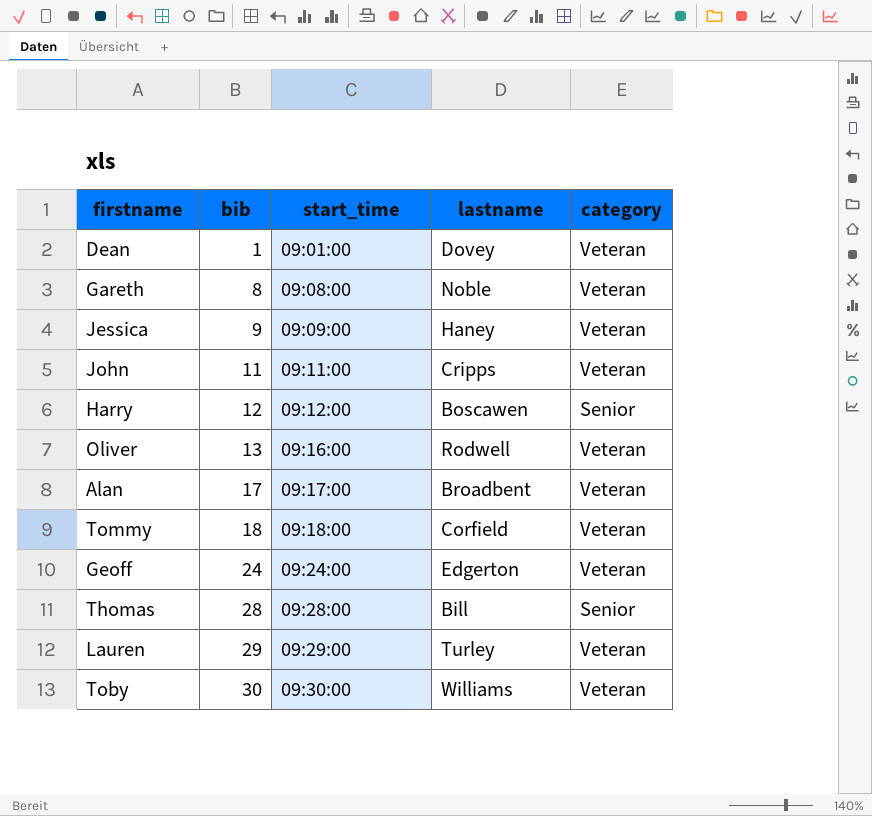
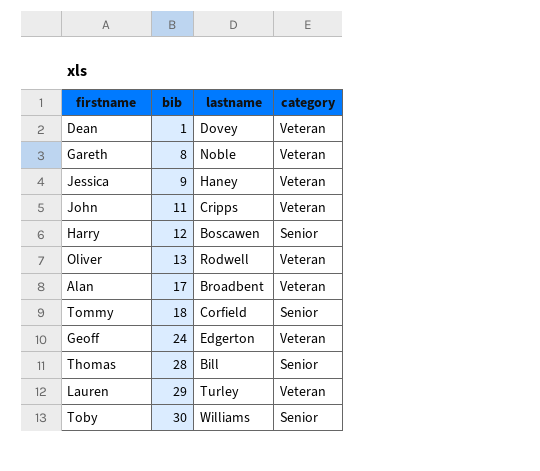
column start_time | position: 3 -> none
Tommy | category: Veteran -> Senior
Toby | category: Veteran -> Senior

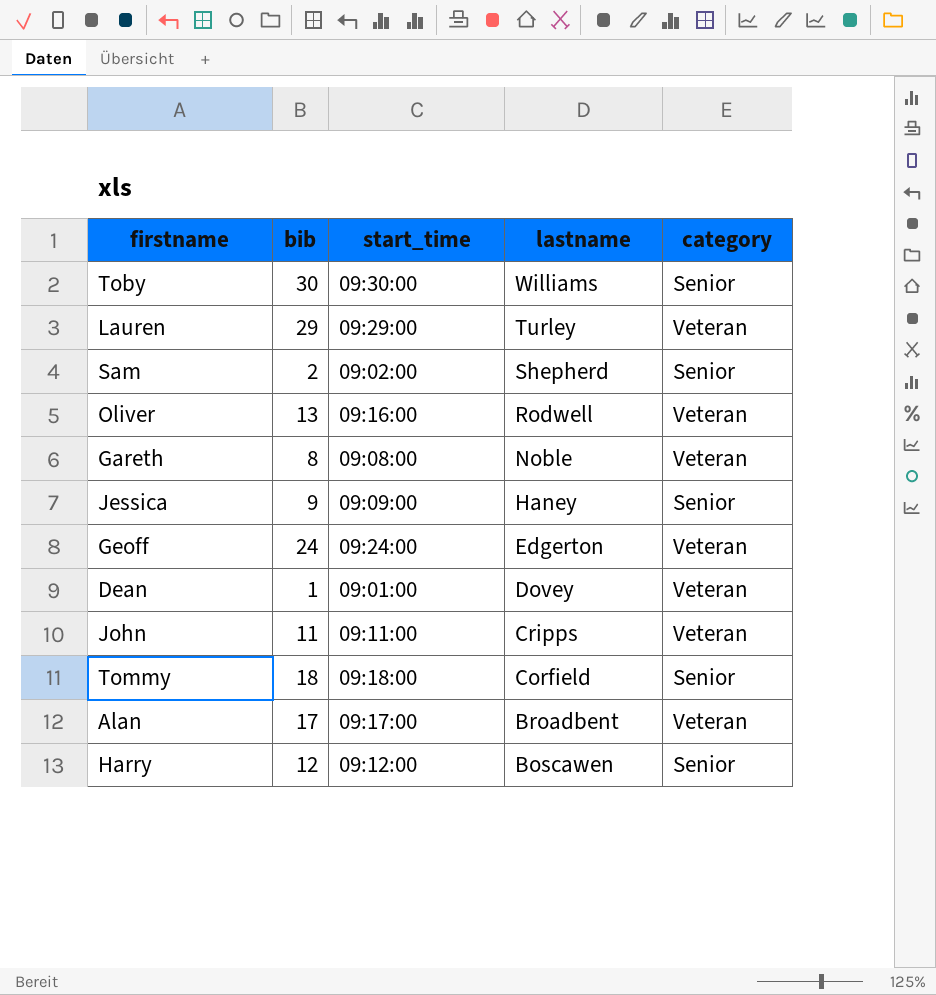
row order: bib ascending -> lastname descending
column start_time | position: none -> 3
row Thomas: 28 | Bill | Senior -> none
row Sam: none -> 2 | 09:02:00 | Shepherd | Senior
Jessica | category: Veteran -> Senior

